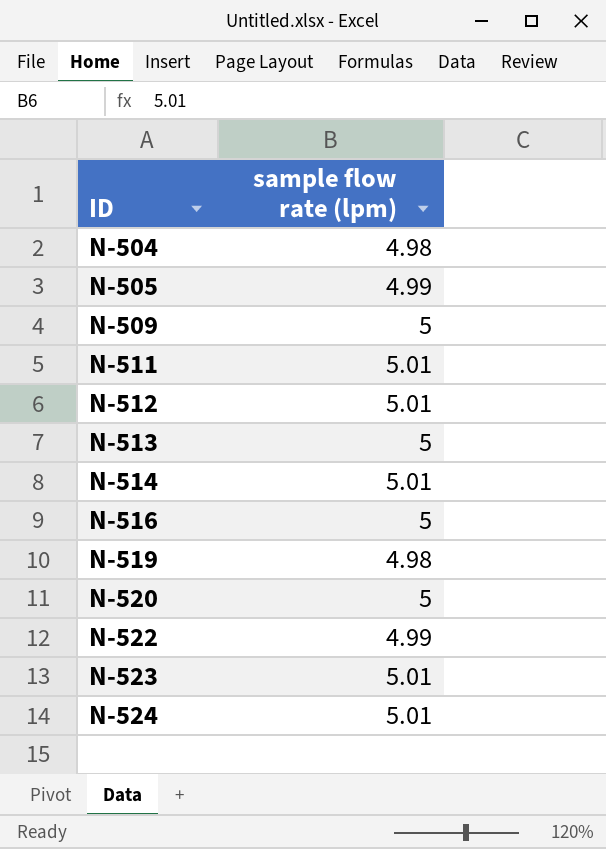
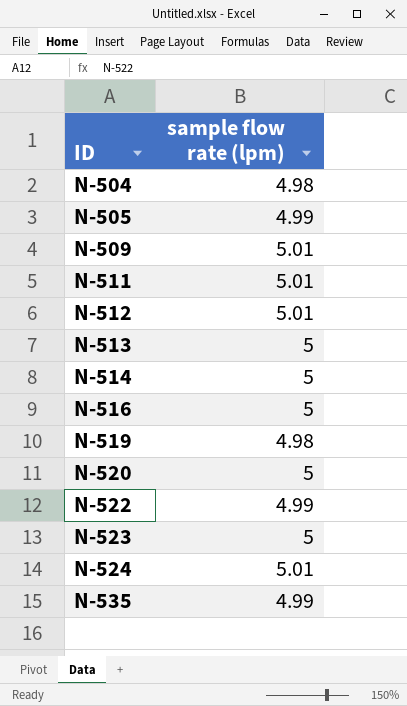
N-509 | sample flow rate (lpm): 5 -> 5.01
N-514 | sample flow rate (lpm): 5.01 -> 5
N-523 | sample flow rate (lpm): 5.01 -> 5
row N-535: none -> 4.99

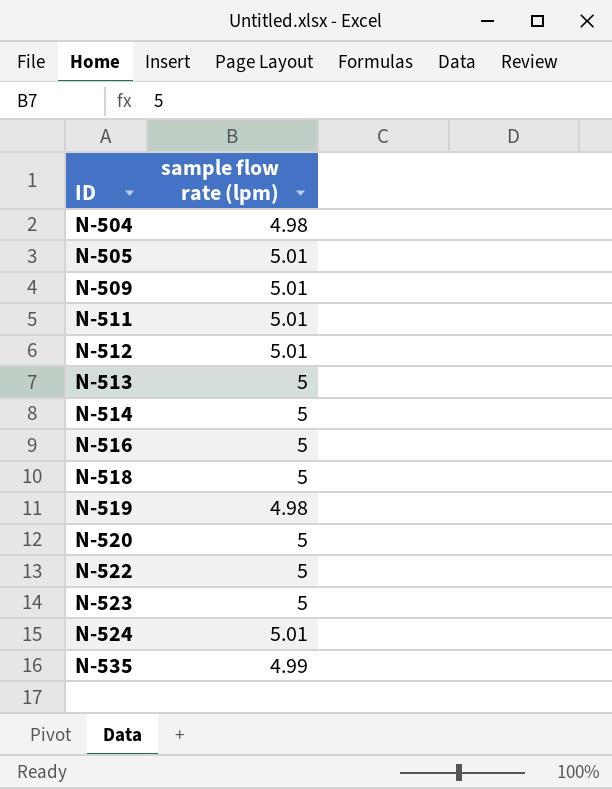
N-505 | sample flow rate (lpm): 4.99 -> 5.01
row N-518: none -> 5
N-522 | sample flow rate (lpm): 4.99 -> 5

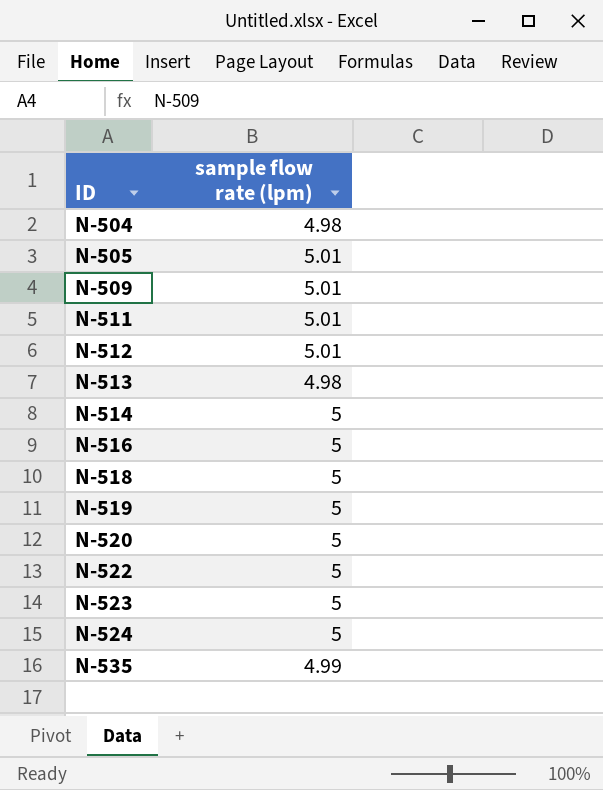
N-513 | sample flow rate (lpm): 5 -> 4.98
N-519 | sample flow rate (lpm): 4.98 -> 5
N-524 | sample flow rate (lpm): 5.01 -> 5

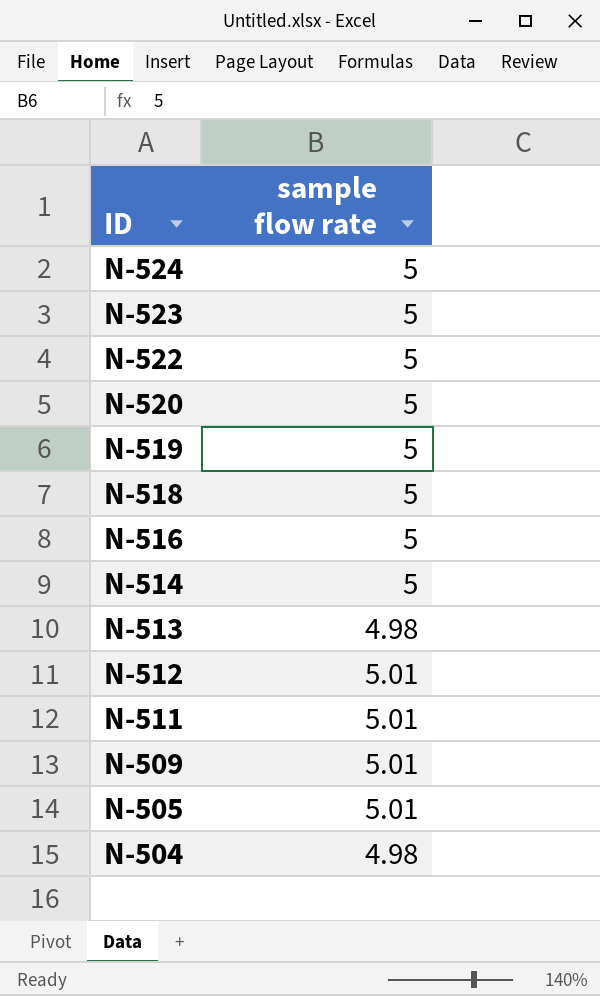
row order: ID ascending -> ID descending
column name: sample flow rate (lpm) -> sample flow rate
row N-535: 4.99 -> none

